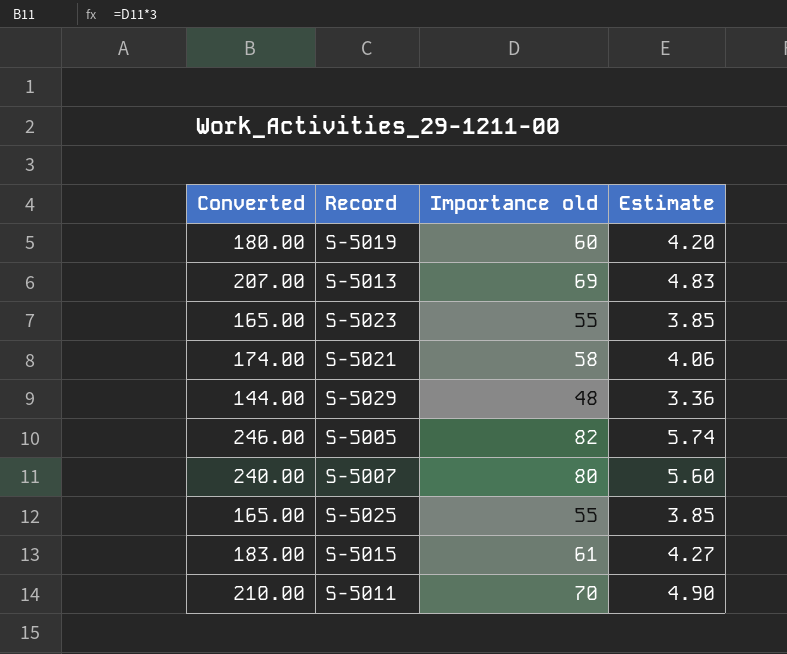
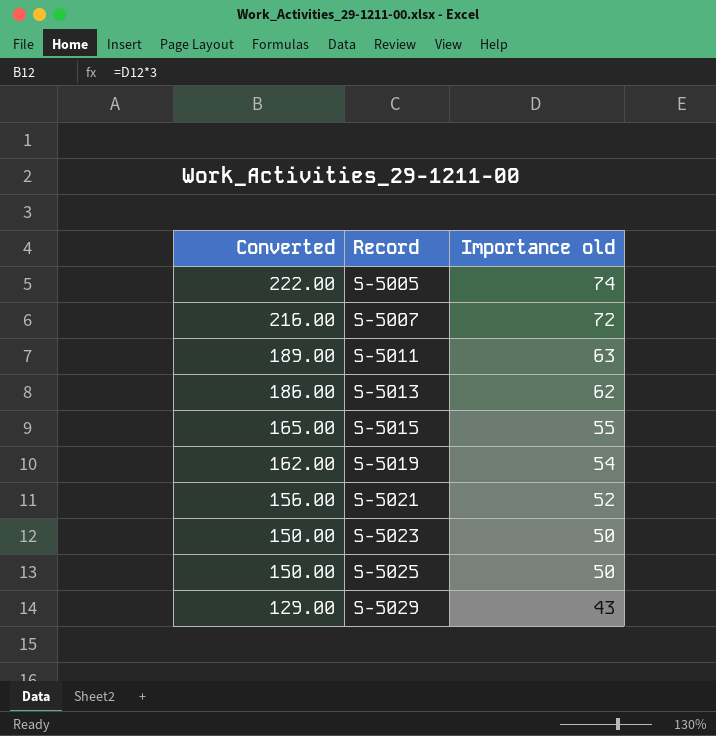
row order: none -> Converted descending
column Estimate | formula: [Importance old] * 0.07 -> none
S-5005 | Converted: 246.00 -> 222.00
S-5005 | Importance old: 82 -> 74
S-5007 | Converted: 240.00 -> 216.00
S-5007 | Importance old: 80 -> 72
S-5011 | Converted: 210.00 -> 189.00
S-5011 | Importance old: 70 -> 63
S-5013 | Converted: 207.00 -> 186.00
S-5013 | Importance old: 69 -> 62
S-5015 | Converted: 183.00 -> 165.00
S-5015 | Importance old: 61 -> 55
S-5019 | Converted: 180.00 -> 162.00
S-5019 | Importance old: 60 -> 54
S-5021 | Converted: 174.00 -> 156.00
S-5021 | Importance old: 58 -> 52
S-5023 | Converted: 165.00 -> 150.00
S-5023 | Importance old: 55 -> 50
S-5025 | Converted: 165.00 -> 150.00
S-5025 | Importance old: 55 -> 50
S-5029 | Converted: 144.00 -> 129.00
S-5029 | Importance old: 48 -> 43

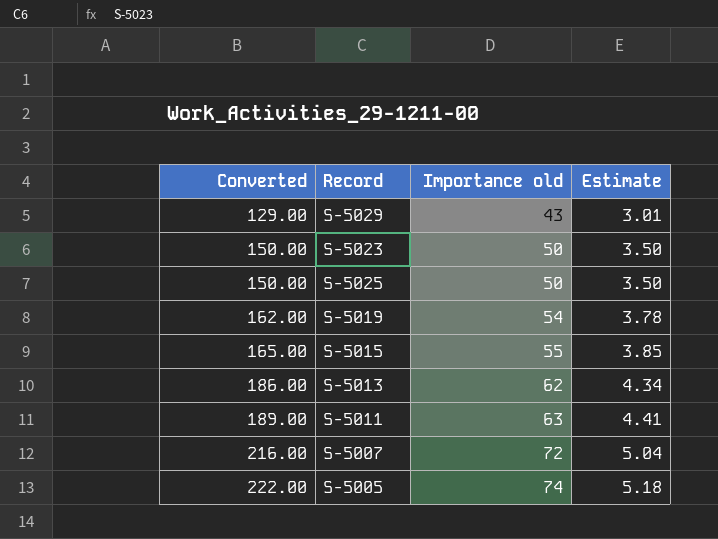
row order: Converted descending -> Converted ascending
column Estimate | formula: none -> [Importance old] * 0.07
row S-5021: 156.00 | 52 -> none

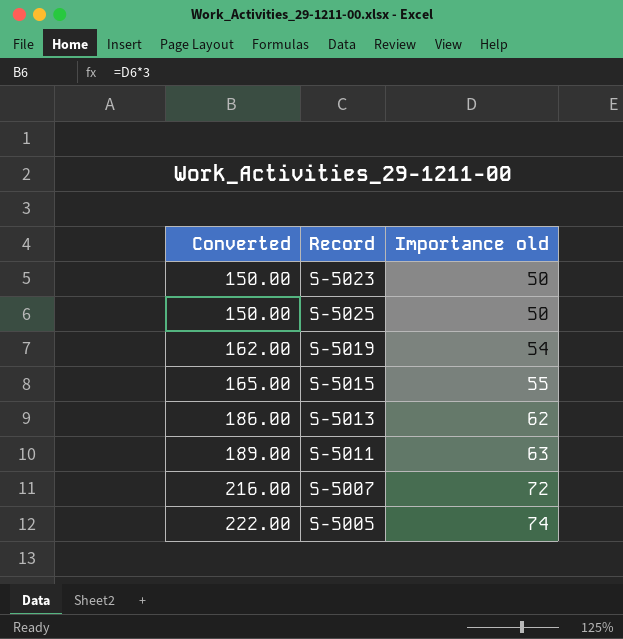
column Estimate | formula: [Importance old] * 0.07 -> none
row S-5029: 129.00 | 43 | 3.01 -> none

